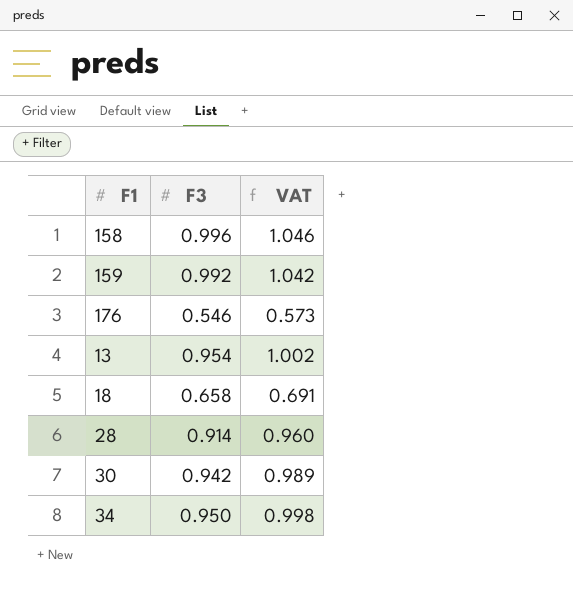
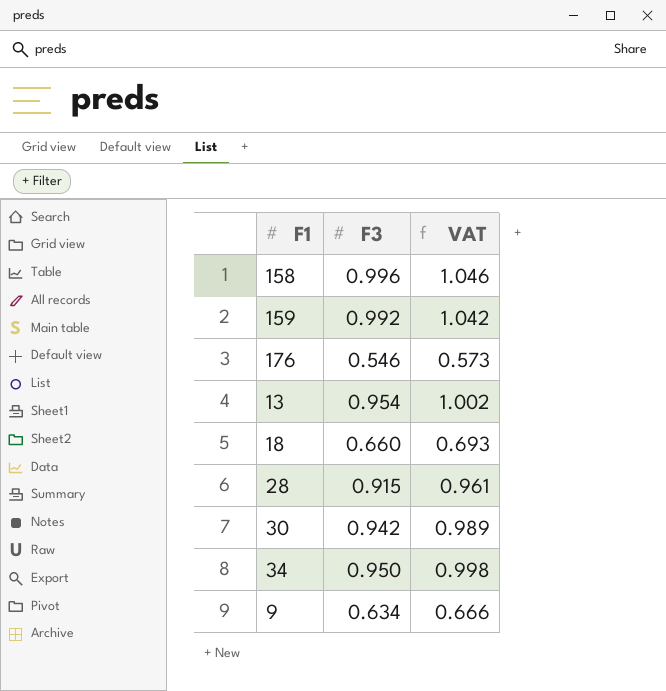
18 | F3: 0.658 -> 0.660
18 | VAT: 0.691 -> 0.693
28 | F3: 0.914 -> 0.915
28 | VAT: 0.960 -> 0.961
row 9: none -> 0.634 | 0.666

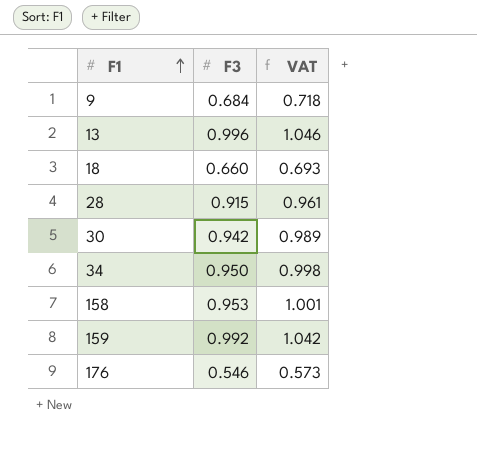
row order: none -> F1 ascending
9 | F3: 0.634 -> 0.684
9 | VAT: 0.666 -> 0.718
13 | F3: 0.954 -> 0.996
13 | VAT: 1.002 -> 1.046
158 | F3: 0.996 -> 0.953
158 | VAT: 1.046 -> 1.001

